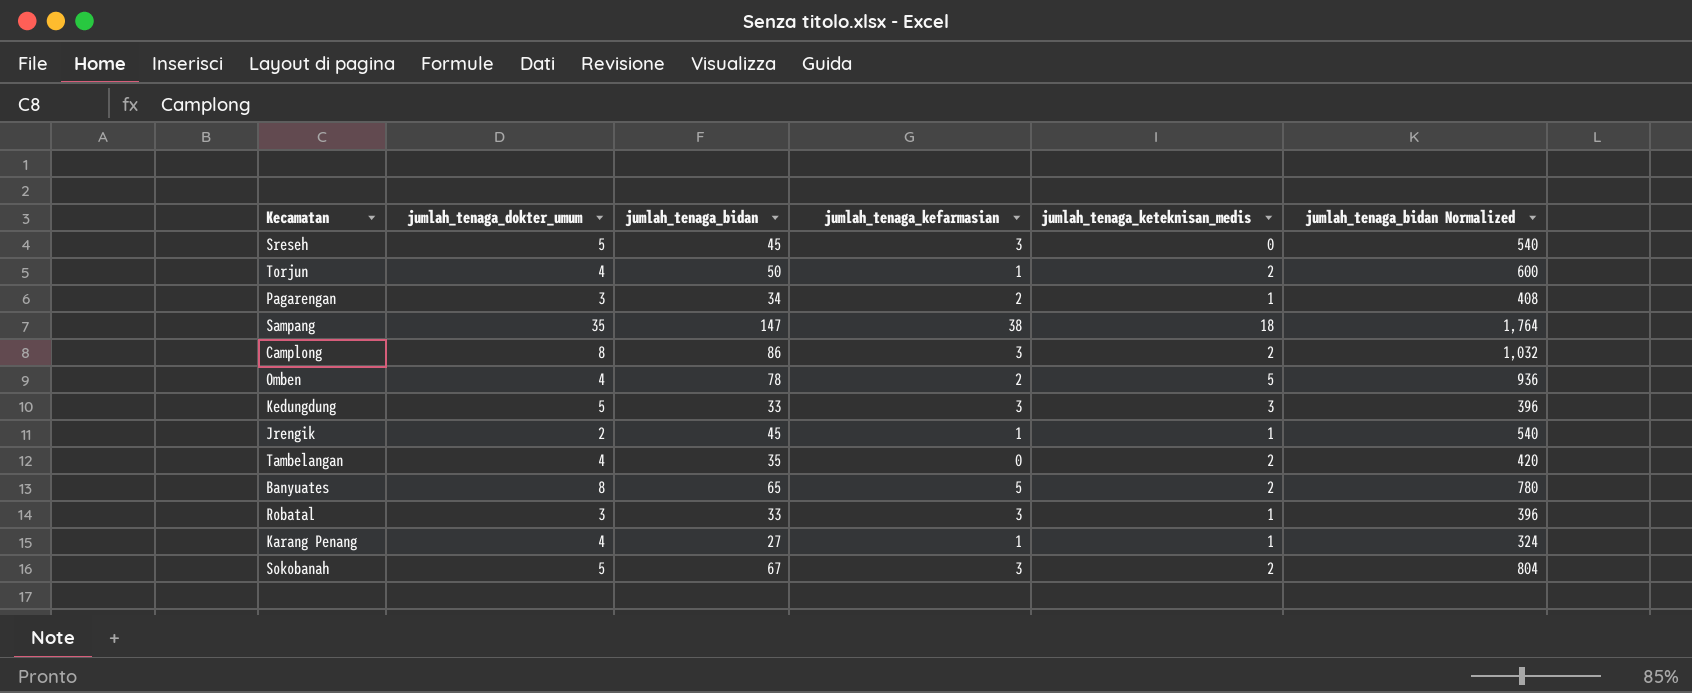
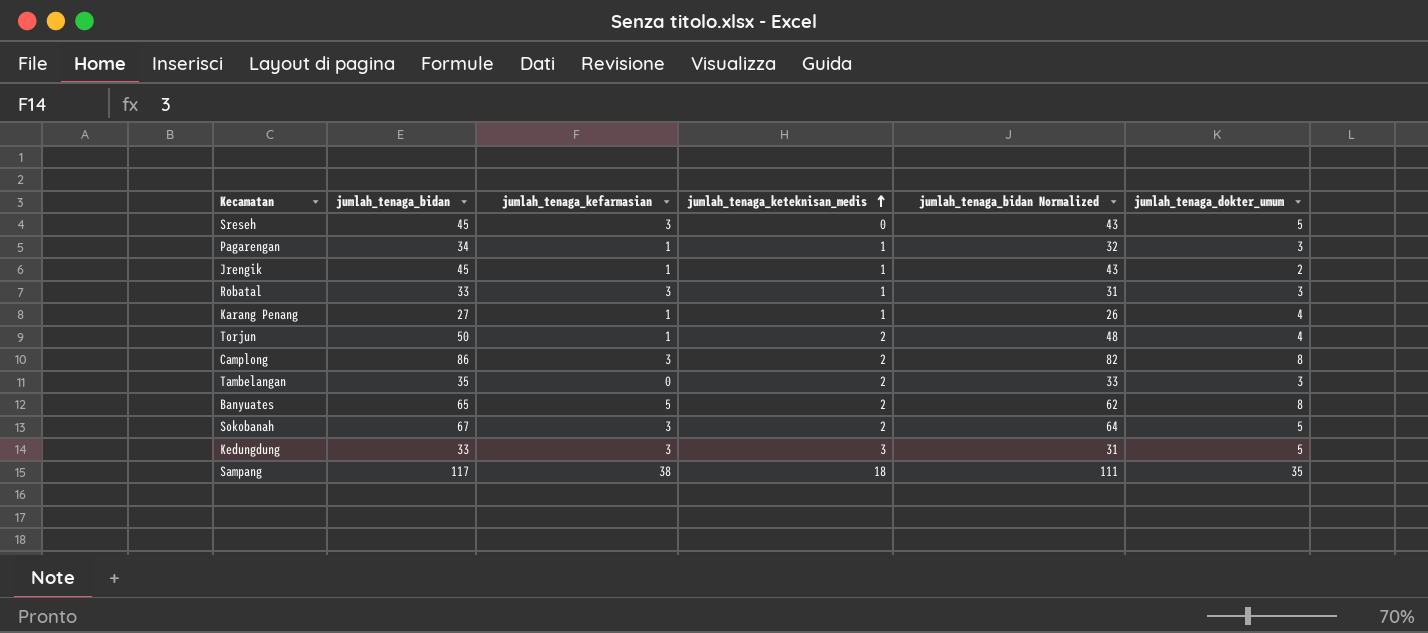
row order: none -> jumlah_tenaga_keteknisan_medis ascending
column jumlah_tenaga_bidan Normalized | formula: [jumlah_tenaga_bidan] * 12 -> [jumlah_tenaga_bidan] * 0.95
column jumlah_tenaga_dokter_umum | position: 2 -> 6
row Omben: 4 | 78 | 2 | 5 | 936 -> none
Pagarengan | jumlah_tenaga_kefarmasian: 2 -> 1
Tambelangan | jumlah_tenaga_dokter_umum: 4 -> 3
Sampang | jumlah_tenaga_bidan: 147 -> 117

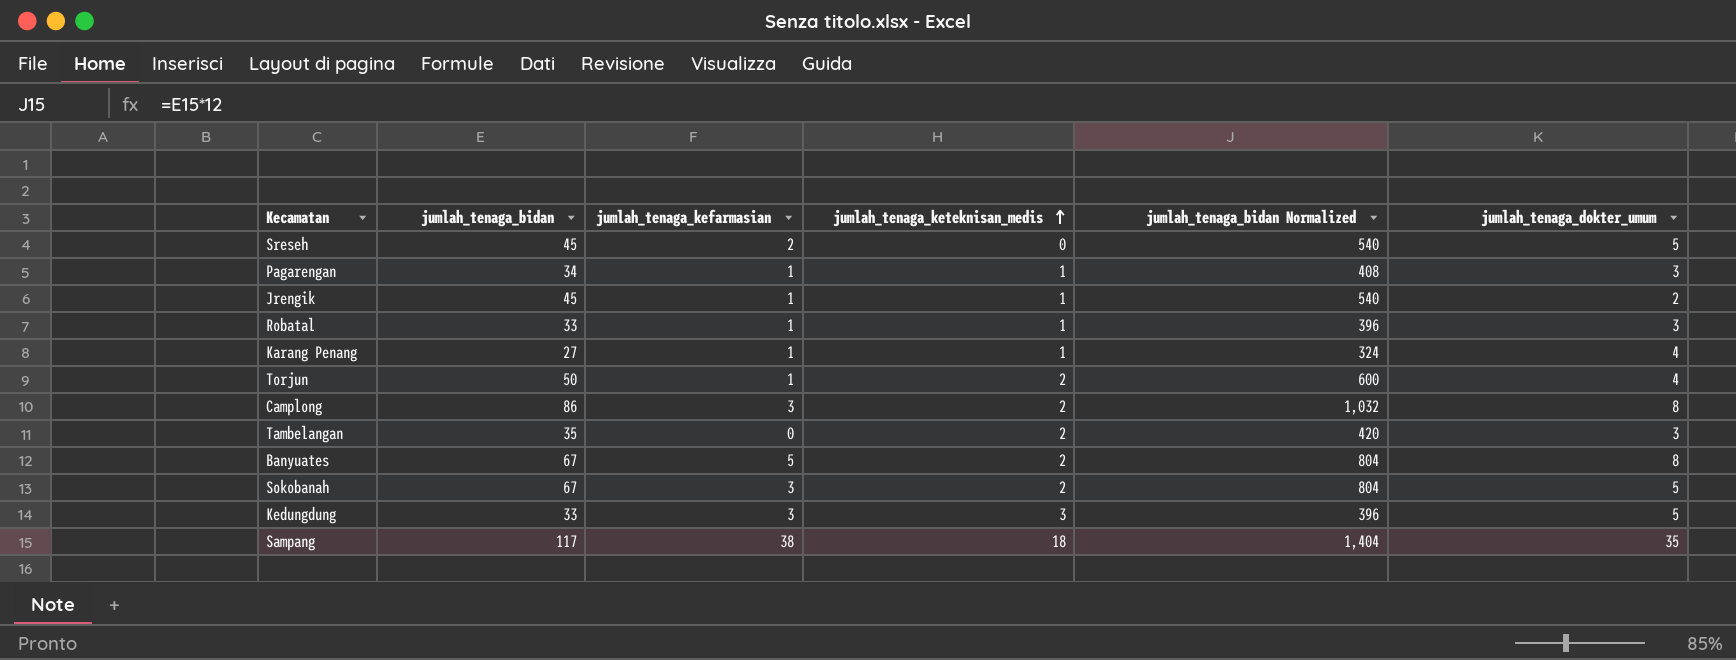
column jumlah_tenaga_bidan Normalized | formula: [jumlah_tenaga_bidan] * 0.95 -> [jumlah_tenaga_bidan] * 12
Sreseh | jumlah_tenaga_kefarmasian: 3 -> 2
Robatal | jumlah_tenaga_kefarmasian: 3 -> 1
Banyuates | jumlah_tenaga_bidan: 65 -> 67

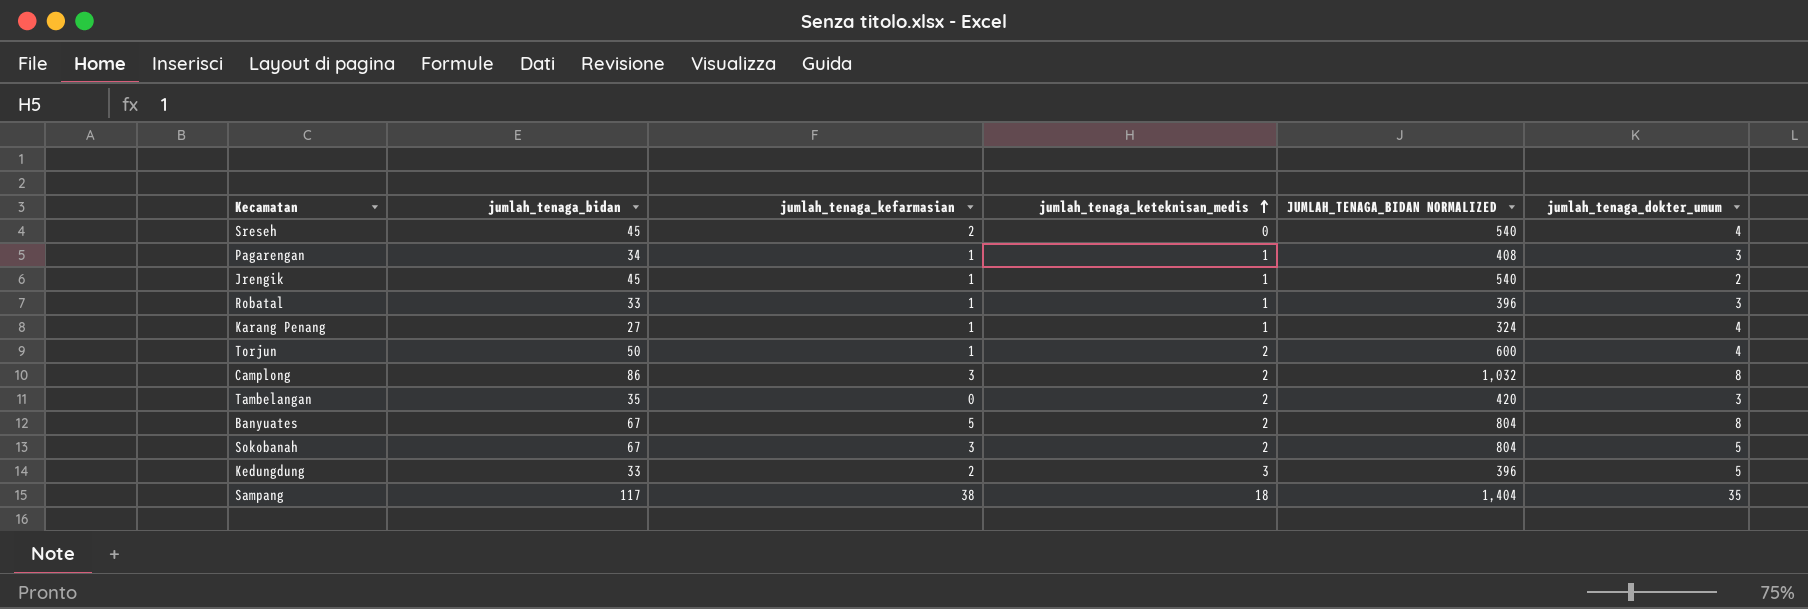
column name: jumlah_tenaga_bidan Normalized -> JUMLAH_TENAGA_BIDAN NORMALIZED
Sreseh | jumlah_tenaga_dokter_umum: 5 -> 4
Kedungdung | jumlah_tenaga_kefarmasian: 3 -> 2

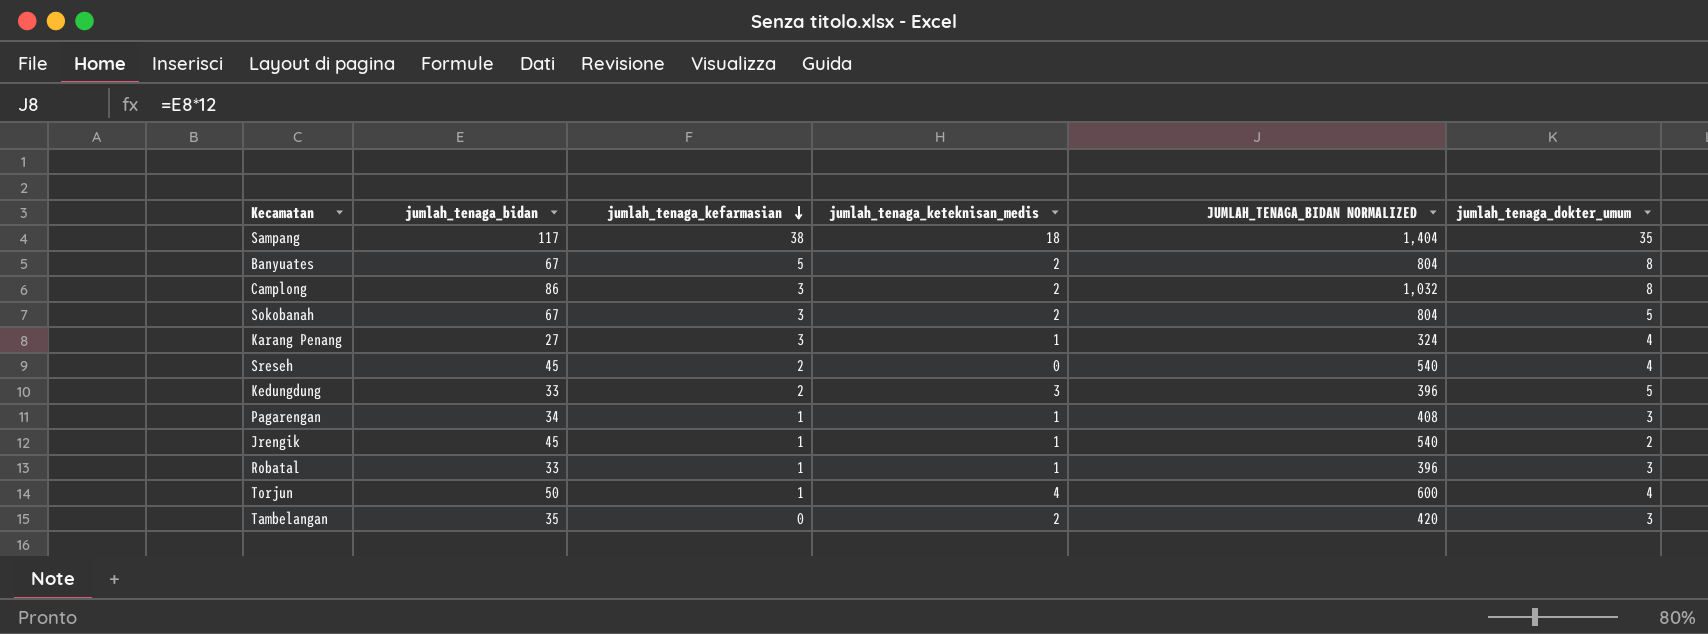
row order: jumlah_tenaga_keteknisan_medis ascending -> jumlah_tenaga_kefarmasian descending
Karang Penang | jumlah_tenaga_kefarmasian: 1 -> 3
Torjun | jumlah_tenaga_keteknisan_medis: 2 -> 4

